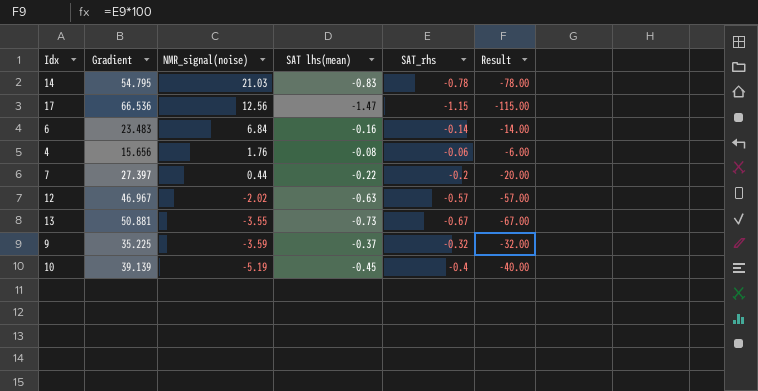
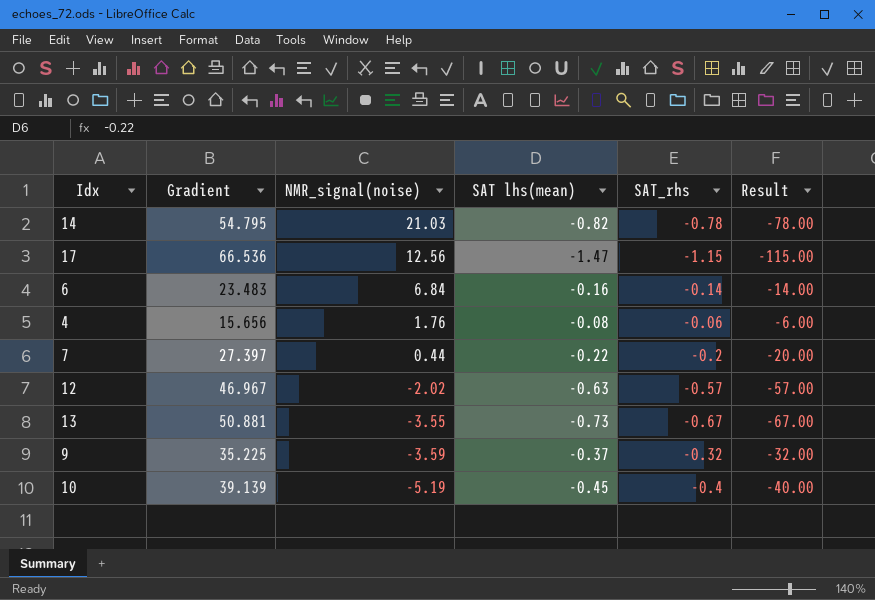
14 | SAT lhs(mean): -0.83 -> -0.82

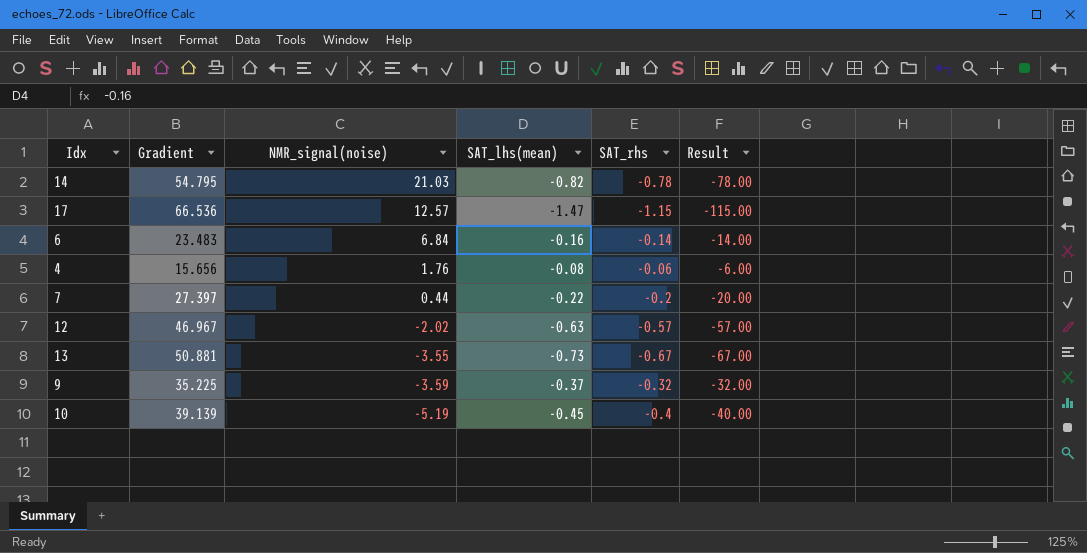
column name: SAT lhs(mean) -> SAT_lhs(mean)
17 | NMR_signal(noise): 12.56 -> 12.57

